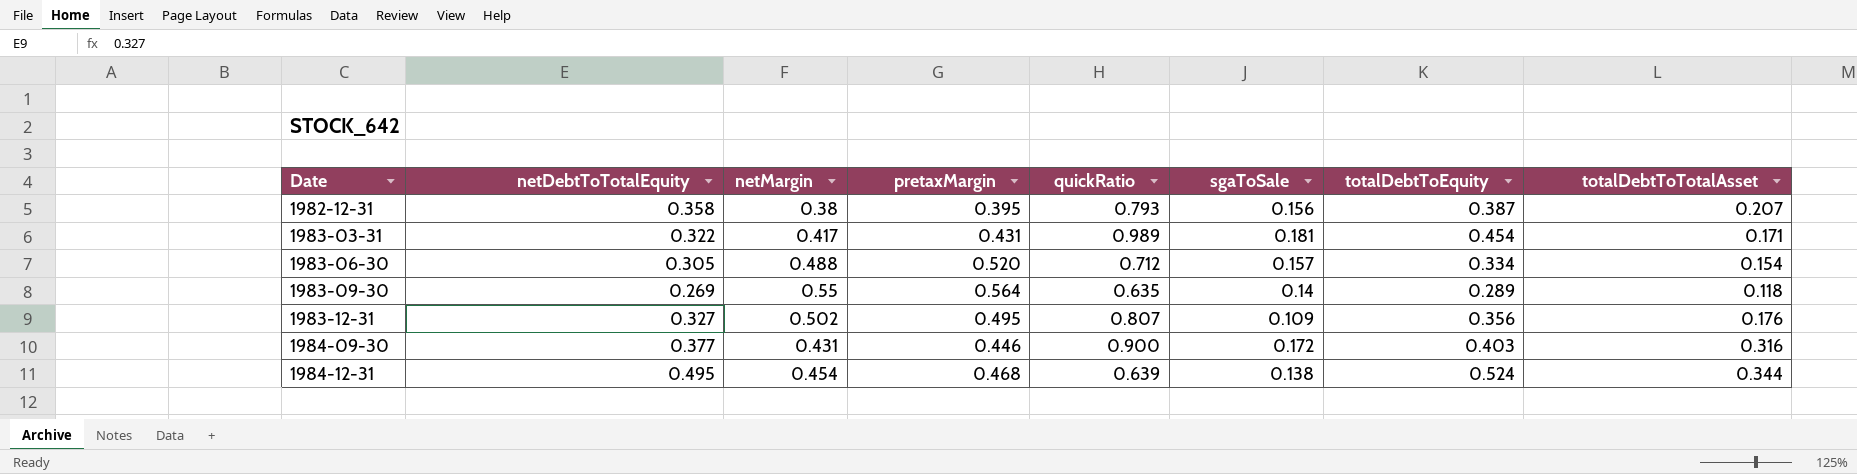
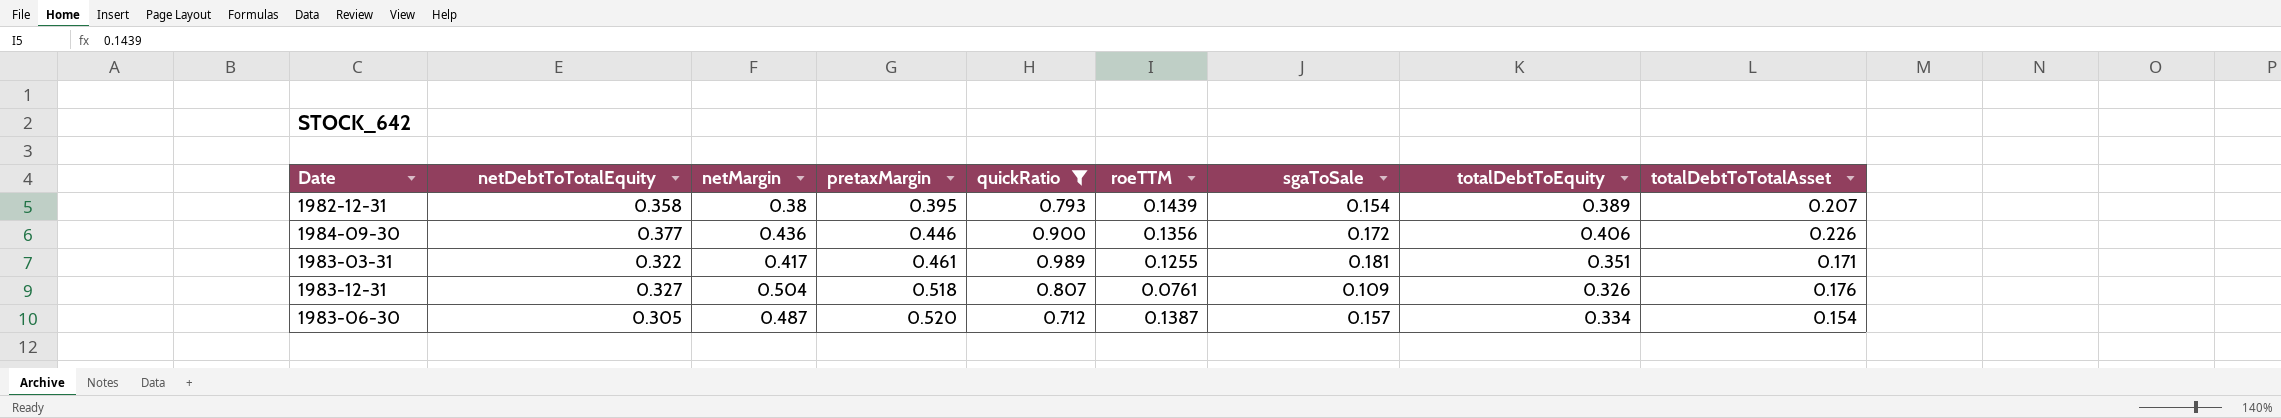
filter: none -> quickRatio >= 0.712
row order: Date ascending -> pretaxMargin ascending
column roeTTM | position: none -> 6
1982-12-31 | sgaToSale: 0.156 -> 0.154
1982-12-31 | totalDebtToEquity: 0.387 -> 0.389
1984-09-30 | netMargin: 0.431 -> 0.436
1984-09-30 | totalDebtToEquity: 0.403 -> 0.406
1984-09-30 | totalDebtToTotalAsset: 0.316 -> 0.226
1983-03-31 | pretaxMargin: 0.431 -> 0.461
1983-03-31 | totalDebtToEquity: 0.454 -> 0.351
1983-12-31 | netMargin: 0.502 -> 0.504
1983-12-31 | pretaxMargin: 0.495 -> 0.518
1983-12-31 | totalDebtToEquity: 0.356 -> 0.326
1983-06-30 | netMargin: 0.488 -> 0.487

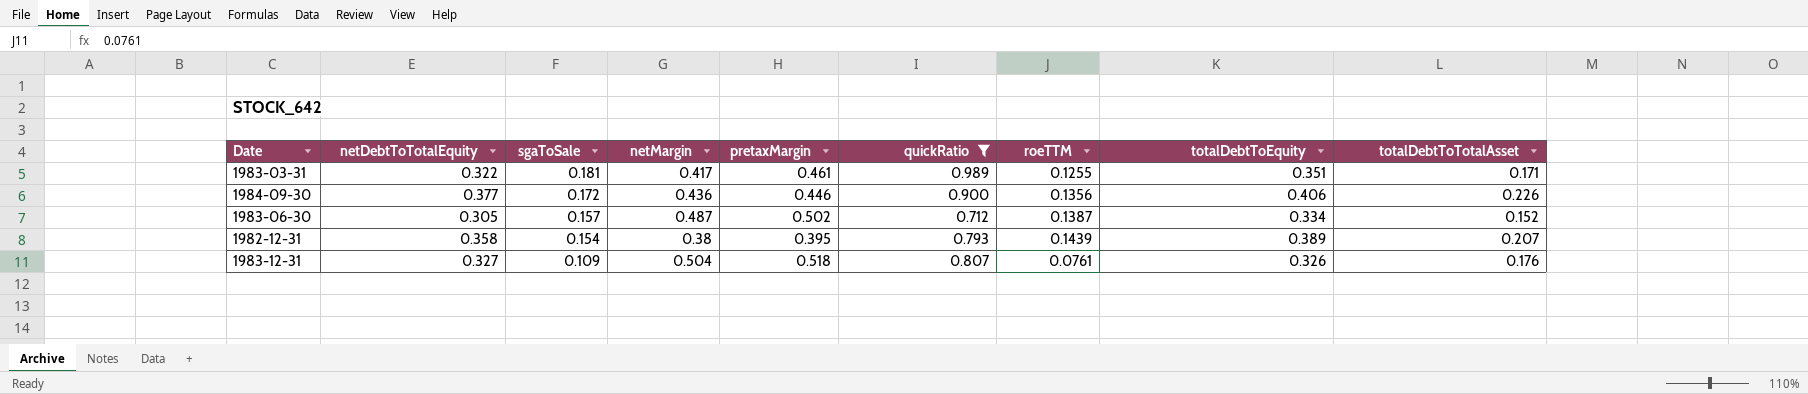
row order: pretaxMargin ascending -> sgaToSale descending
column sgaToSale | position: 7 -> 3
1983-06-30 | pretaxMargin: 0.520 -> 0.502
1983-06-30 | totalDebtToTotalAsset: 0.154 -> 0.152

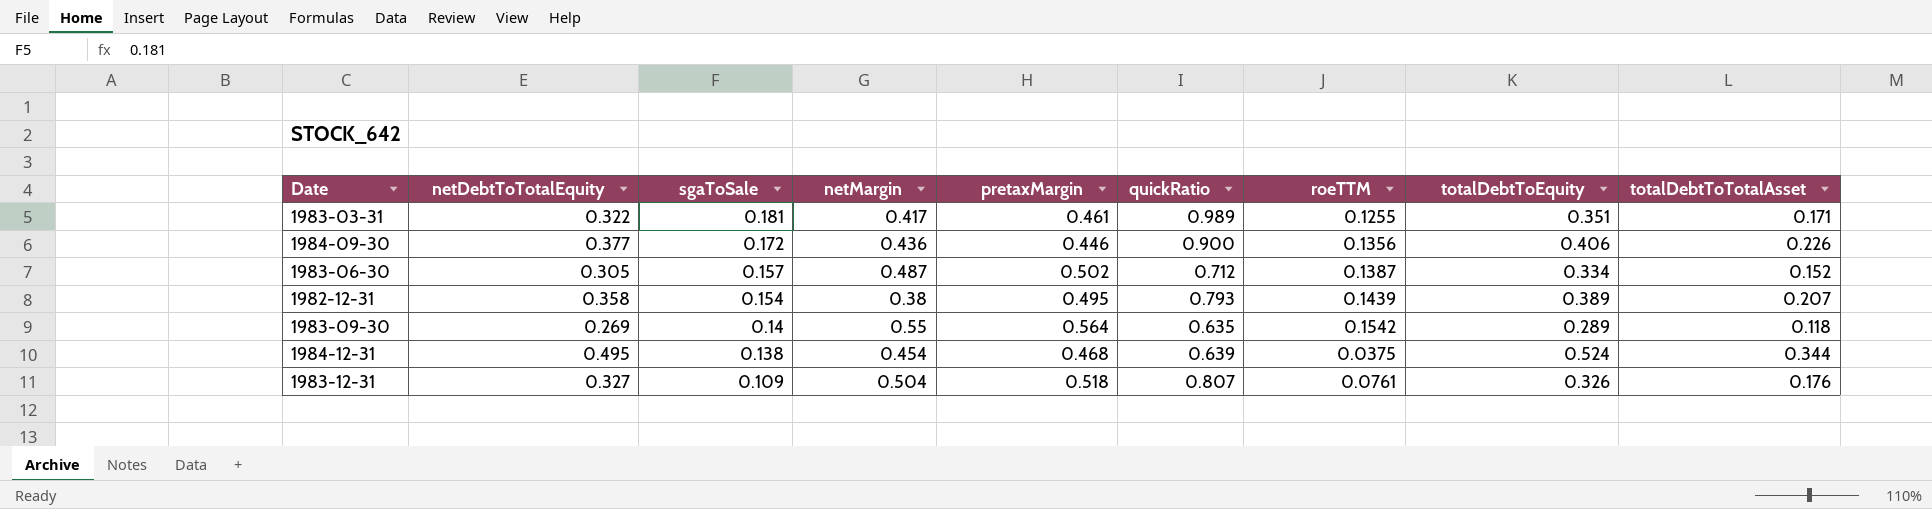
filter: quickRatio >= 0.712 -> none
1982-12-31 | pretaxMargin: 0.395 -> 0.495

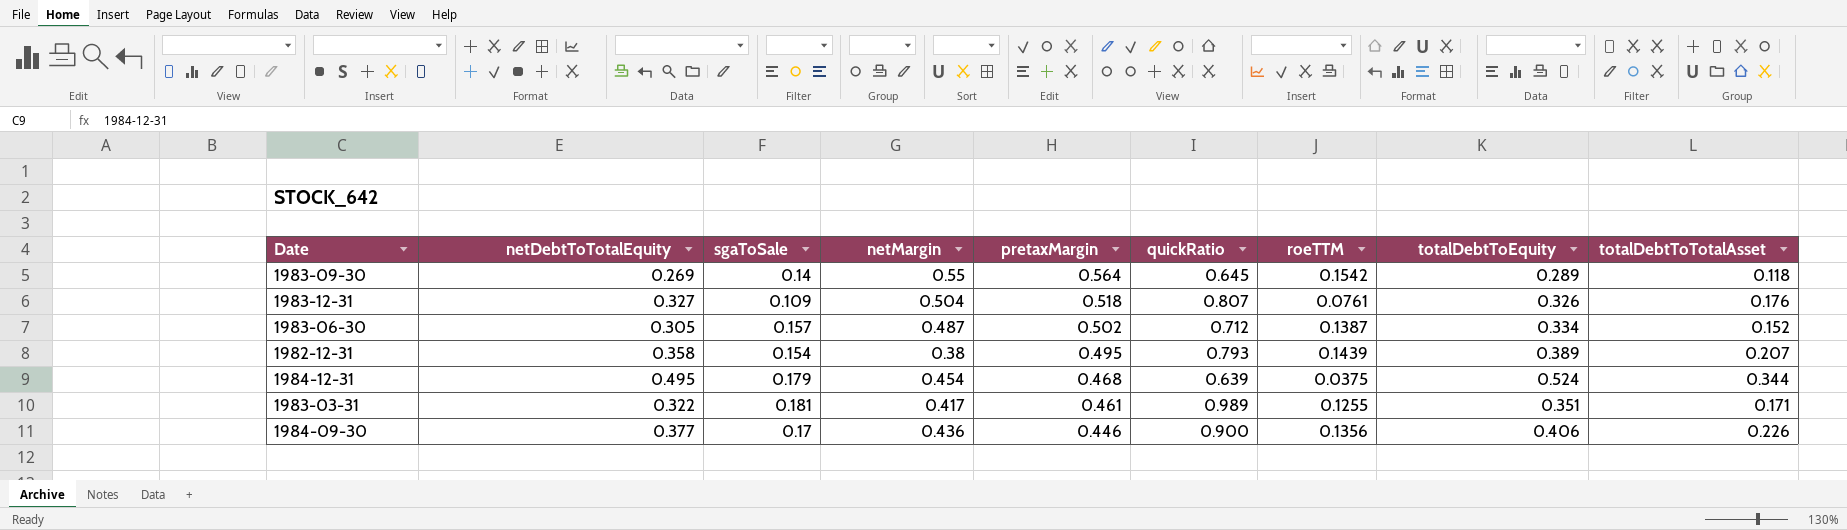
row order: sgaToSale descending -> pretaxMargin descending
1983-09-30 | quickRatio: 0.635 -> 0.645
1984-12-31 | sgaToSale: 0.138 -> 0.179
1984-09-30 | sgaToSale: 0.172 -> 0.17

